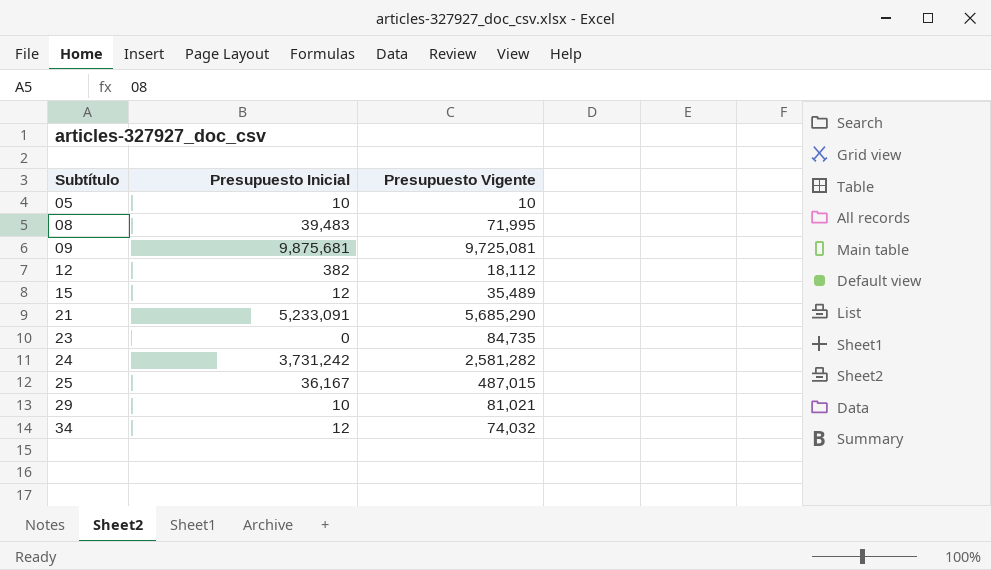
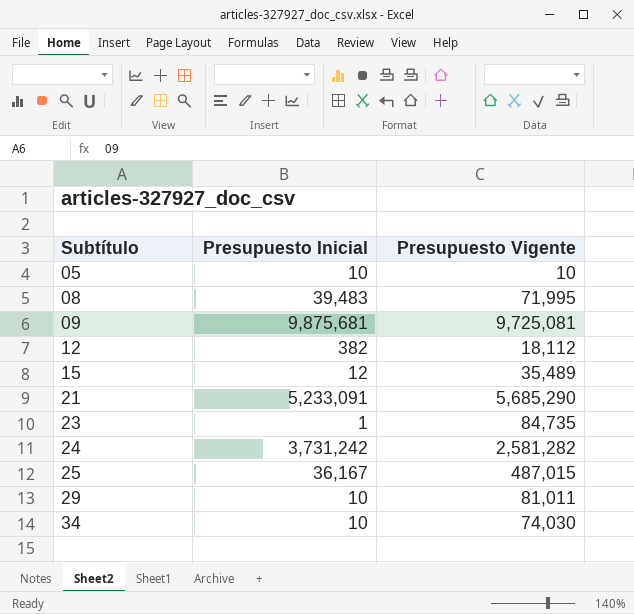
23 | Presupuesto Inicial: 0 -> 1
29 | Presupuesto Vigente: 81,021 -> 81,011
34 | Presupuesto Inicial: 12 -> 10
34 | Presupuesto Vigente: 74,032 -> 74,030

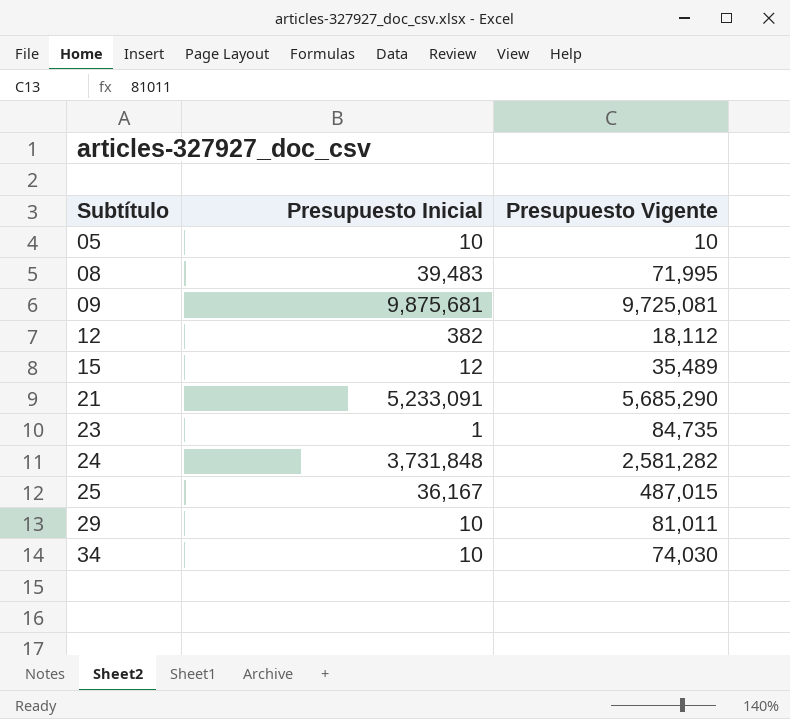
24 | Presupuesto Inicial: 3,731,242 -> 3,731,848

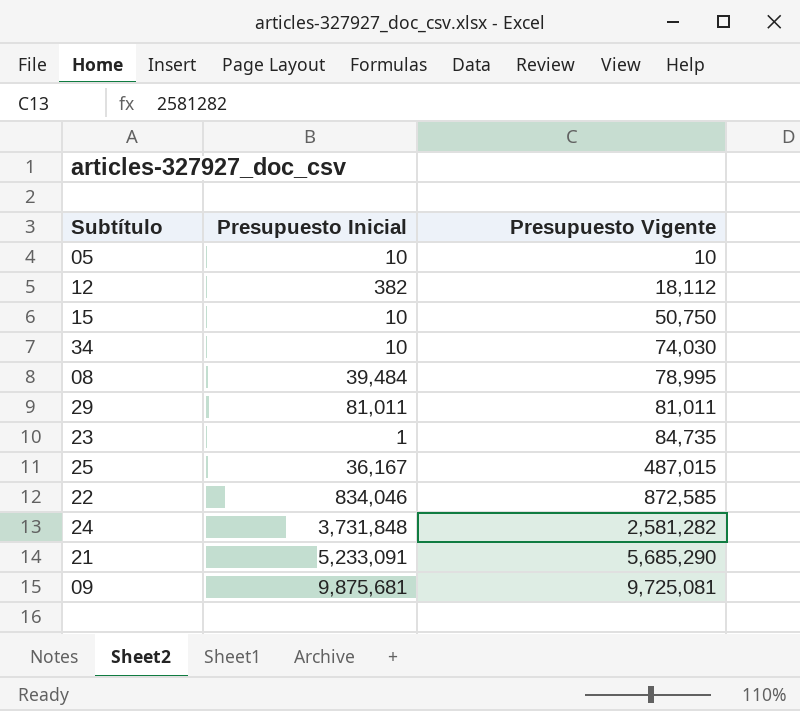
row order: Subtítulo ascending -> Presupuesto Vigente ascending
15 | Presupuesto Inicial: 12 -> 10
15 | Presupuesto Vigente: 35,489 -> 50,750
08 | Presupuesto Inicial: 39,483 -> 39,484
08 | Presupuesto Vigente: 71,995 -> 78,995
29 | Presupuesto Inicial: 10 -> 81,011
row 22: none -> 834,046 | 872,585

